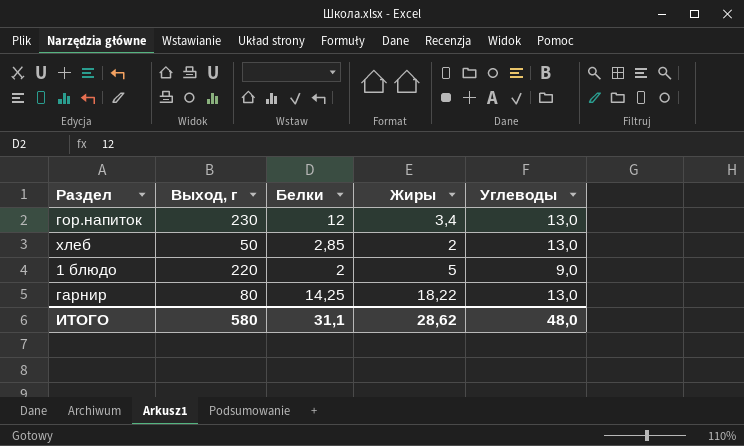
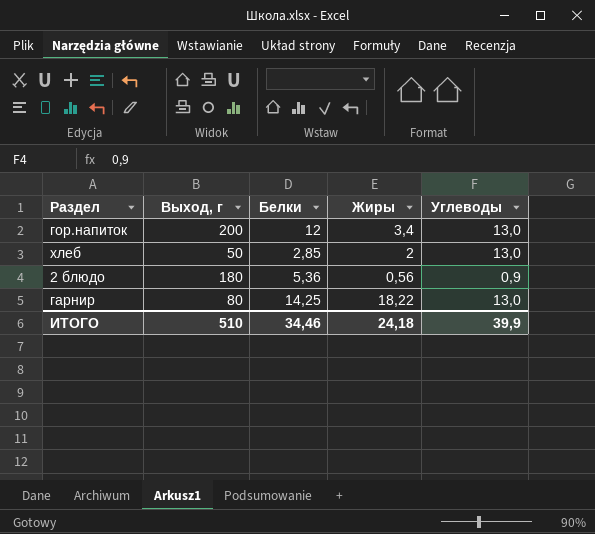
row 1 блюдо: 220 | 2 | 5 | 9,0 -> none
гор.напиток | Выход, г: 230 -> 200
row 2 блюдо: none -> 180 | 5,36 | 0,56 | 0,9
ИТОГО | Выход, г: 580 -> 510
ИТОГО | Белки: 31,1 -> 34,46
ИТОГО | Жиры: 28,62 -> 24,18
ИТОГО | Углеводы: 48,0 -> 39,9

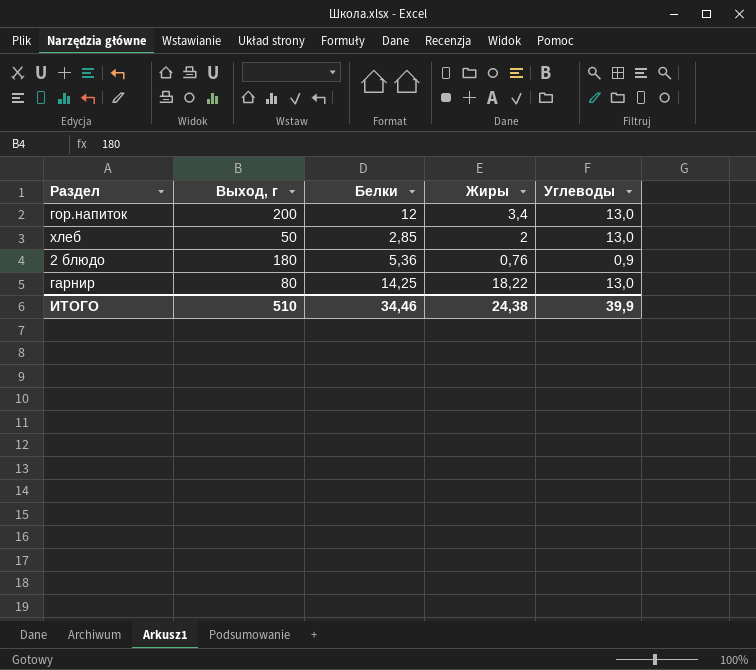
2 блюдо | Жиры: 0,56 -> 0,76
ИТОГО | Жиры: 24,18 -> 24,38

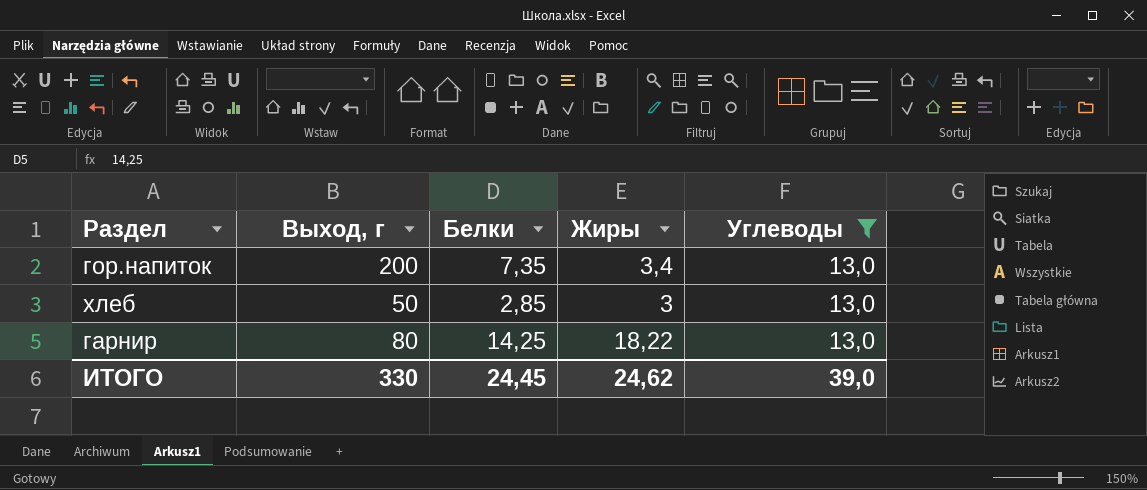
filter: none -> Углеводы = 13,0
гор.напиток | Белки: 12 -> 7,35
хлеб | Жиры: 2 -> 3
ИТОГО | Выход, г: 510 -> 330
ИТОГО | Белки: 34,46 -> 24,45
ИТОГО | Жиры: 24,38 -> 24,62
ИТОГО | Углеводы: 39,9 -> 39,0

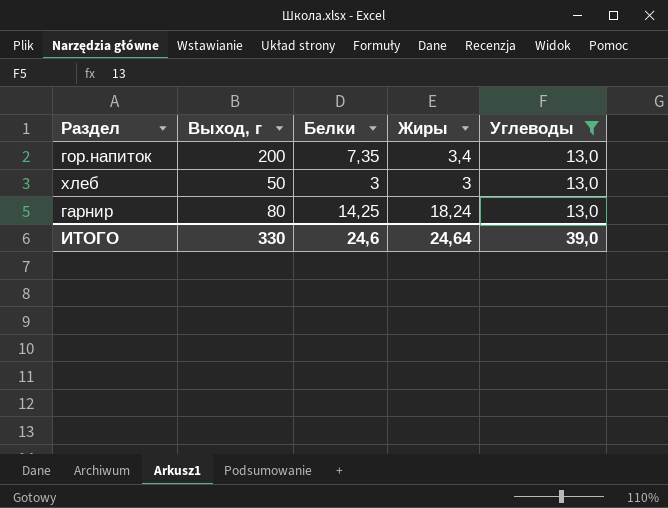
хлеб | Белки: 2,85 -> 3
гарнир | Жиры: 18,22 -> 18,24
ИТОГО | Белки: 24,45 -> 24,6
ИТОГО | Жиры: 24,62 -> 24,64

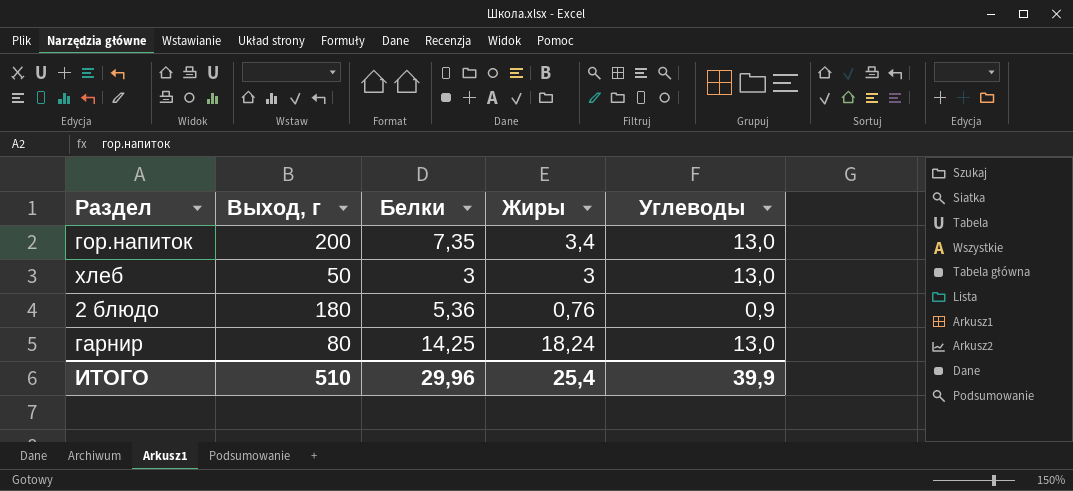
filter: Углеводы = 13,0 -> none
ИТОГО | Выход, г: 330 -> 510
ИТОГО | Белки: 24,6 -> 29,96
ИТОГО | Жиры: 24,64 -> 25,4
ИТОГО | Углеводы: 39,0 -> 39,9

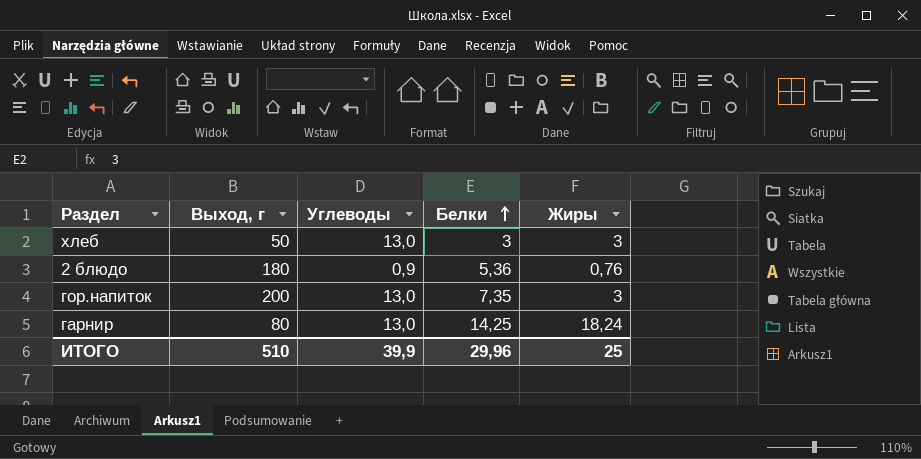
row order: none -> Белки ascending
column Углеводы | position: 5 -> 3
гор.напиток | Жиры: 3,4 -> 3
ИТОГО | Жиры: 25,4 -> 25

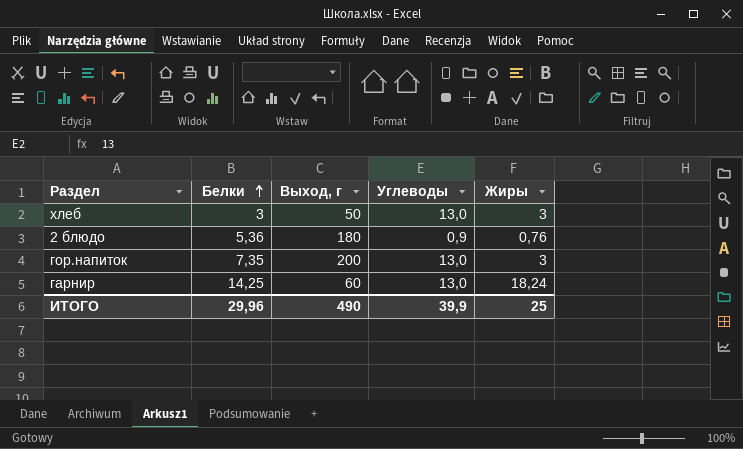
column Белки | position: 4 -> 2
гарнир | Выход, г: 80 -> 60
ИТОГО | Выход, г: 510 -> 490

